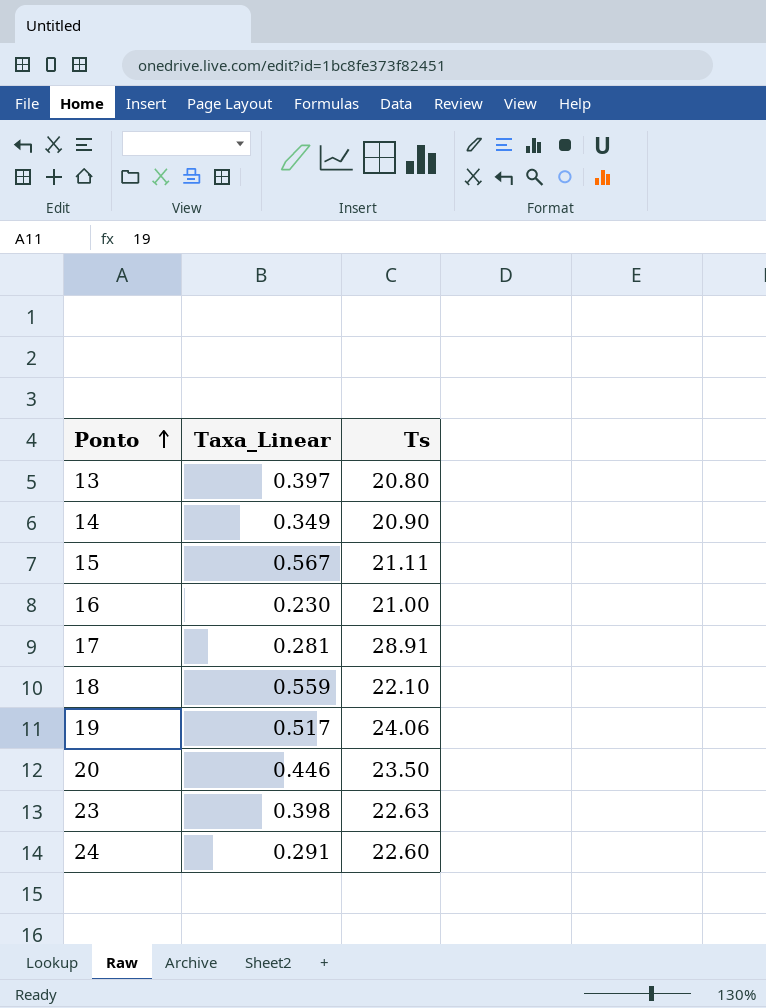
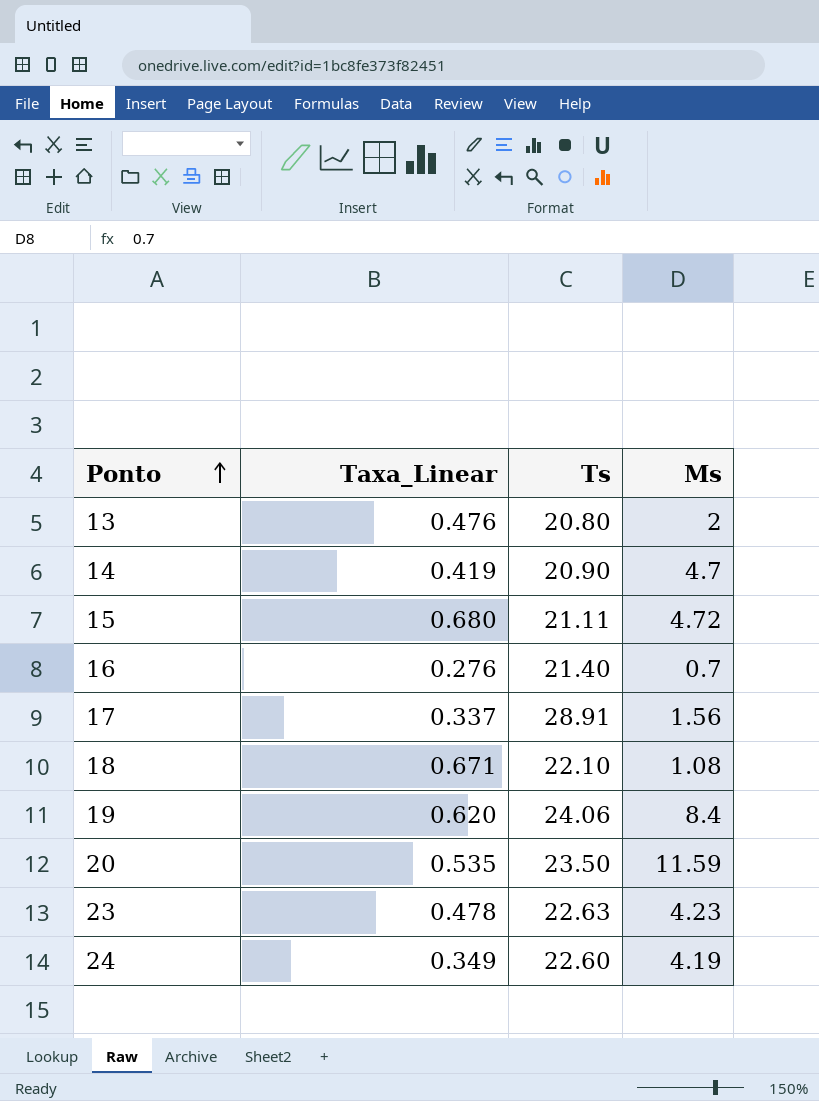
column Ms | position: none -> 4
13 | Taxa_Linear: 0.397 -> 0.476
14 | Taxa_Linear: 0.349 -> 0.419
15 | Taxa_Linear: 0.567 -> 0.680
16 | Taxa_Linear: 0.230 -> 0.276
16 | Ts: 21.00 -> 21.40
17 | Taxa_Linear: 0.281 -> 0.337
18 | Taxa_Linear: 0.559 -> 0.671
19 | Taxa_Linear: 0.517 -> 0.620
20 | Taxa_Linear: 0.446 -> 0.535
23 | Taxa_Linear: 0.398 -> 0.478
24 | Taxa_Linear: 0.291 -> 0.349

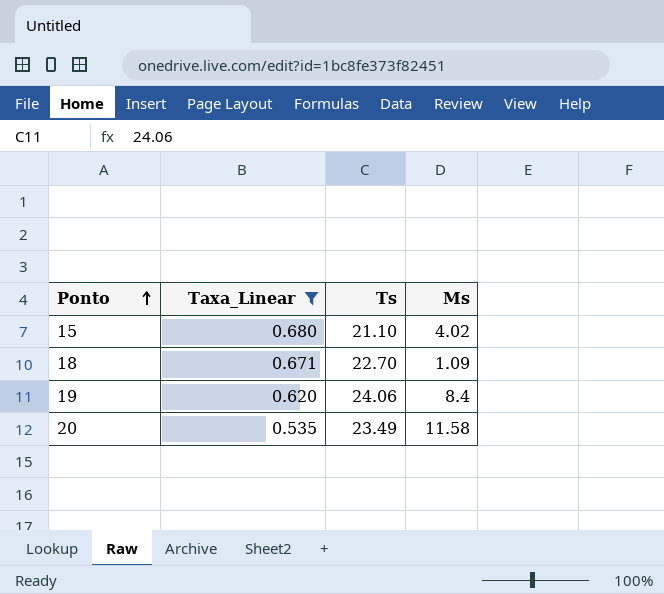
filter: none -> Taxa_Linear >= 0.535
15 | Ts: 21.11 -> 21.10
15 | Ms: 4.72 -> 4.02
18 | Ts: 22.10 -> 22.70
18 | Ms: 1.08 -> 1.09
20 | Ts: 23.50 -> 23.49
20 | Ms: 11.59 -> 11.58

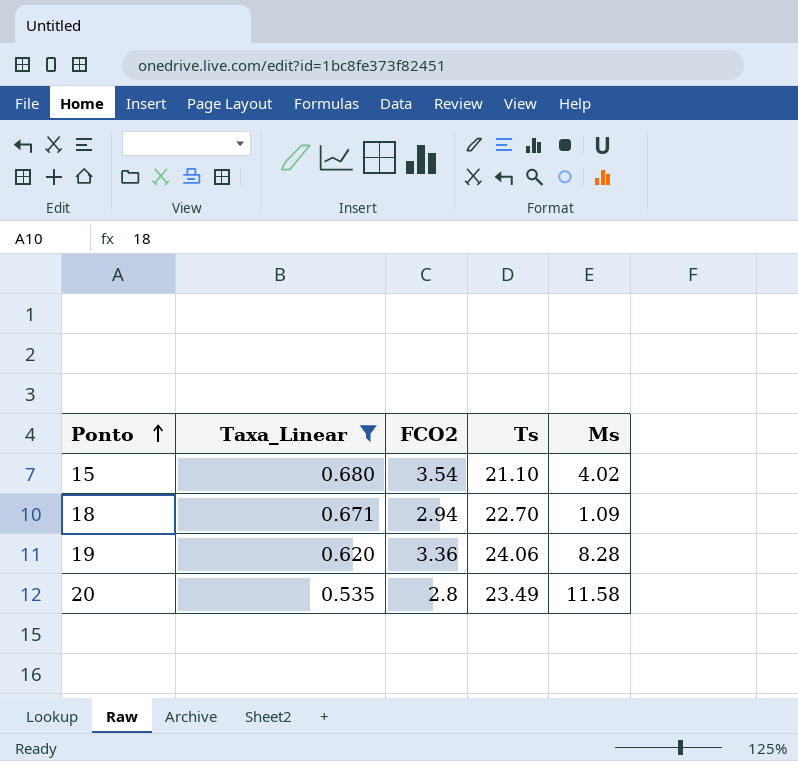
column FCO2 | position: none -> 3
19 | Ms: 8.4 -> 8.28

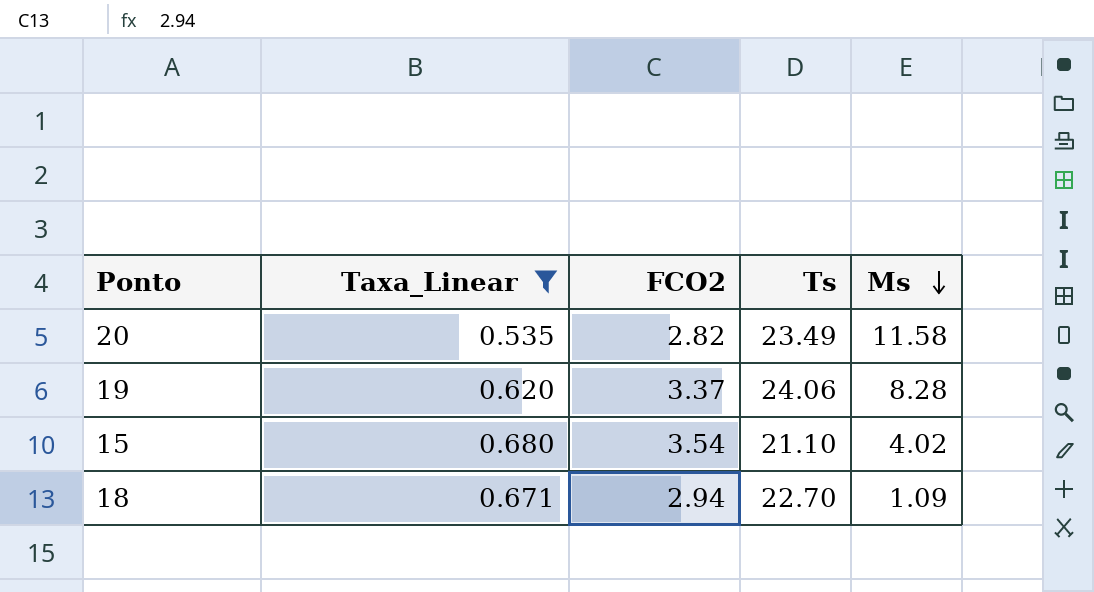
row order: Ponto ascending -> Ms descending
20 | FCO2: 2.8 -> 2.82
19 | FCO2: 3.36 -> 3.37

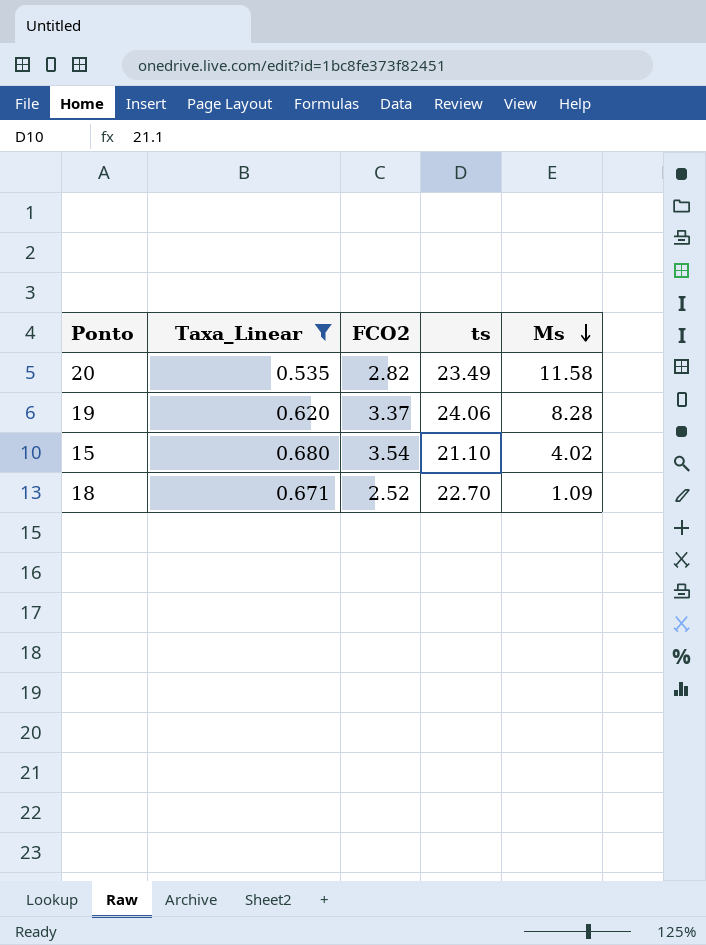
column name: Ts -> ts
18 | FCO2: 2.94 -> 2.52

